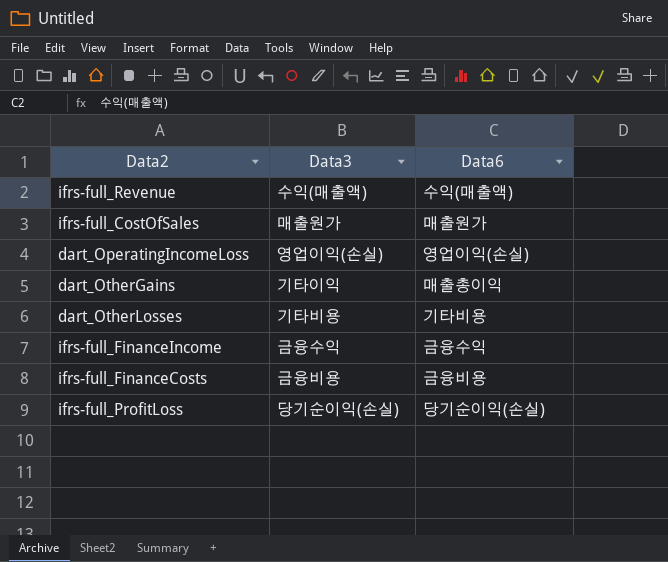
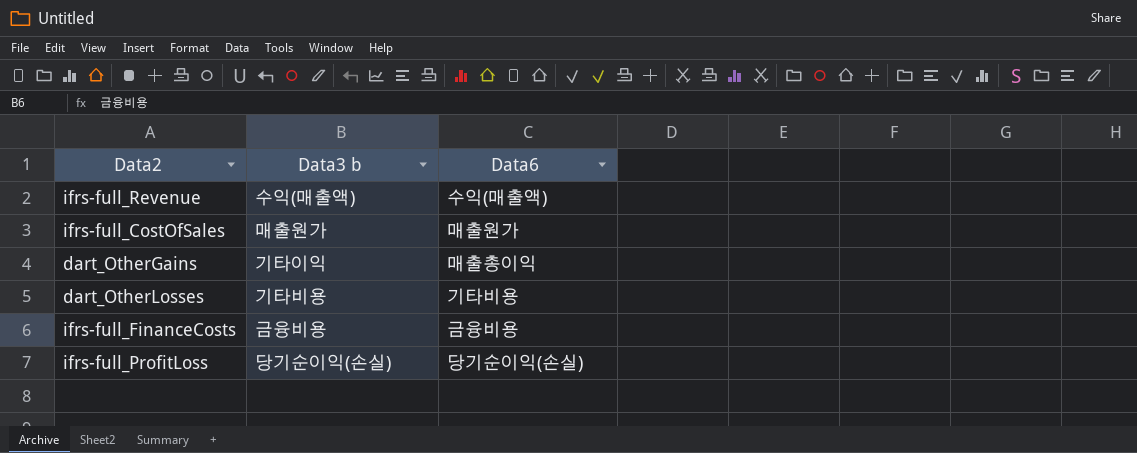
column name: Data3 -> Data3 b
row dart_OperatingIncomeLoss: 영업이익(손실) | 영업이익(손실) -> none
row ifrs-full_FinanceIncome: 금융수익 | 금융수익 -> none

